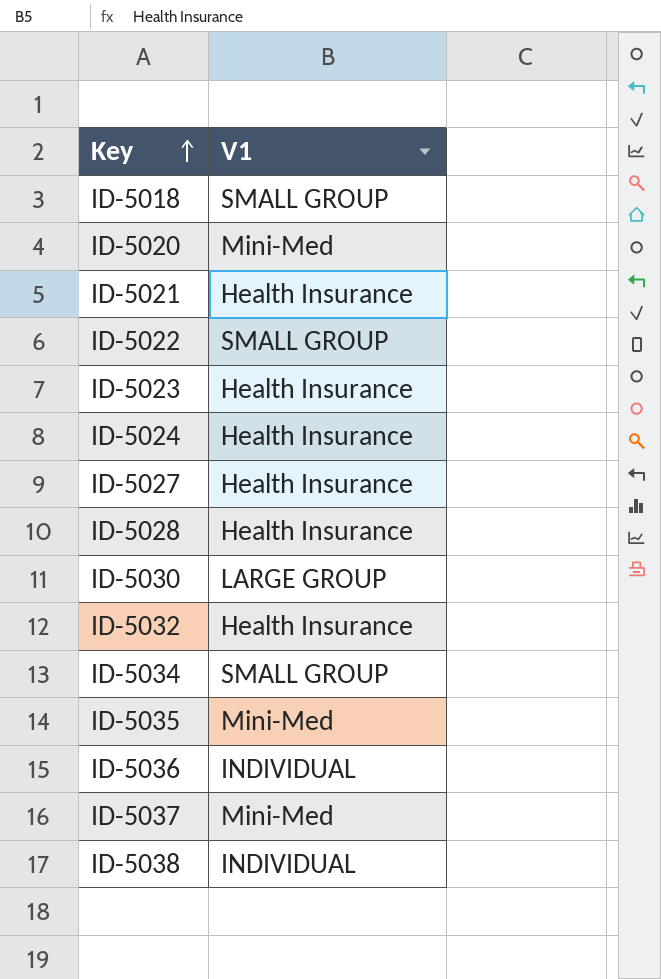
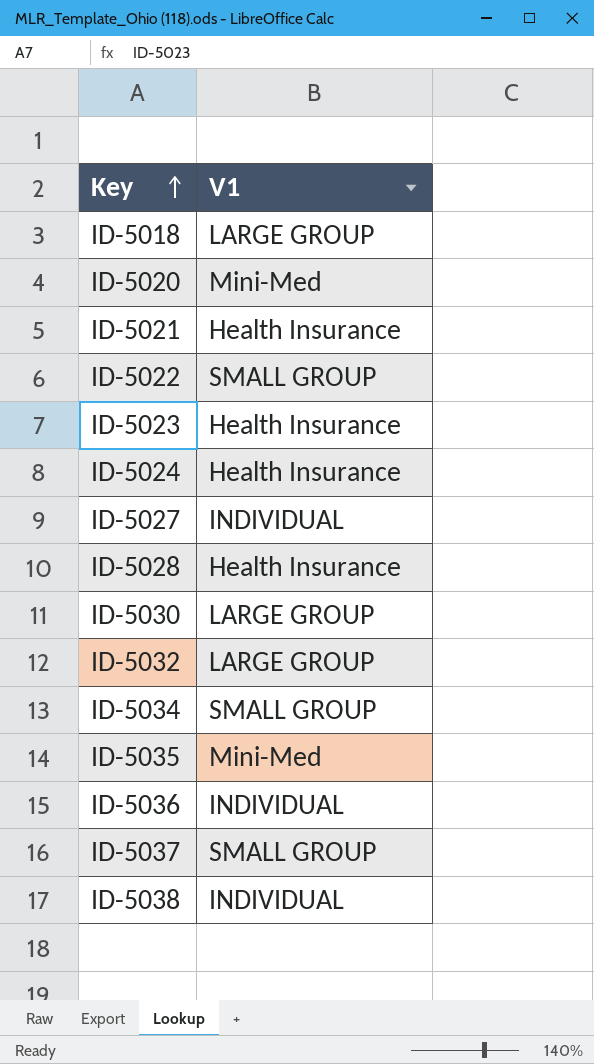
ID-5018 | V1: SMALL GROUP -> LARGE GROUP
ID-5027 | V1: Health Insurance -> INDIVIDUAL
ID-5032 | V1: Health Insurance -> LARGE GROUP
ID-5037 | V1: Mini-Med -> SMALL GROUP

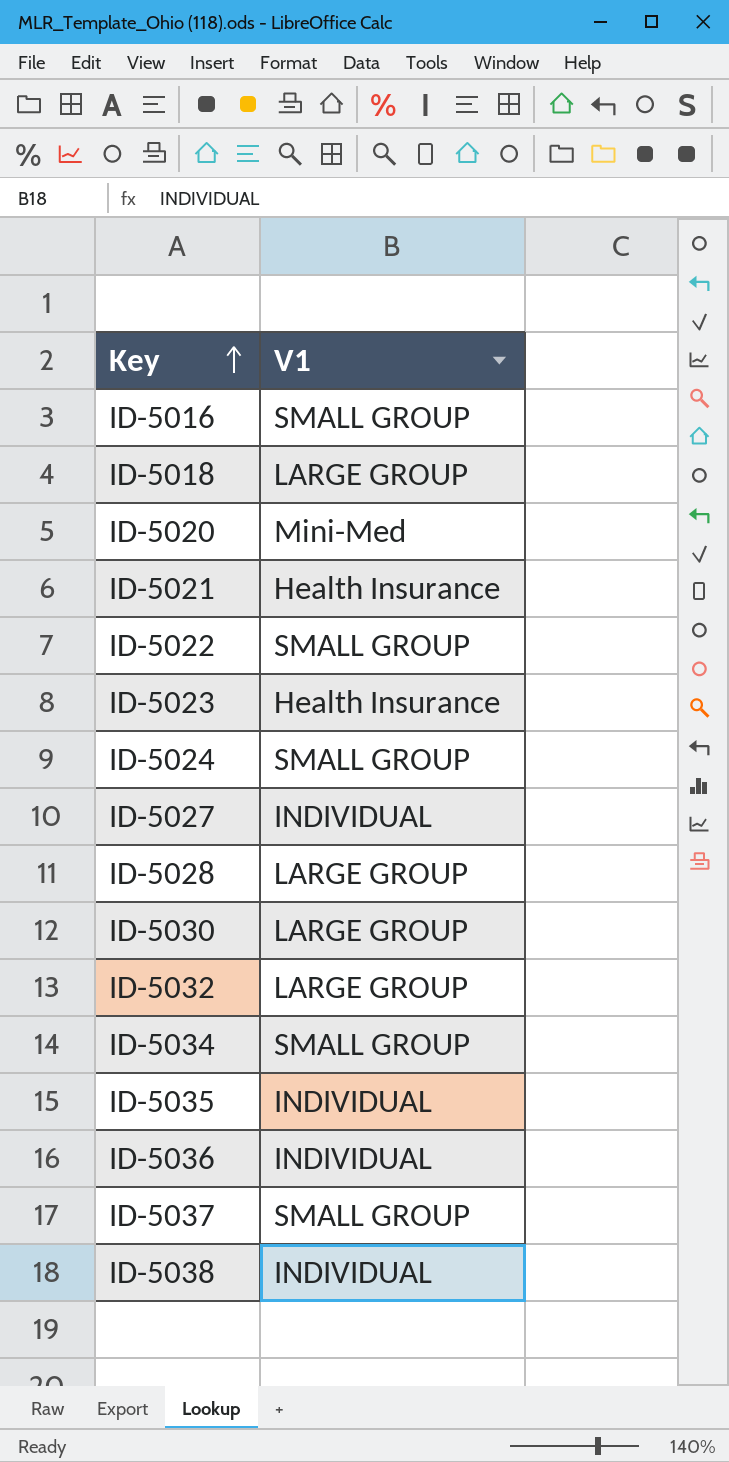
row ID-5016: none -> SMALL GROUP
ID-5024 | V1: Health Insurance -> SMALL GROUP
ID-5028 | V1: Health Insurance -> LARGE GROUP
ID-5035 | V1: Mini-Med -> INDIVIDUAL

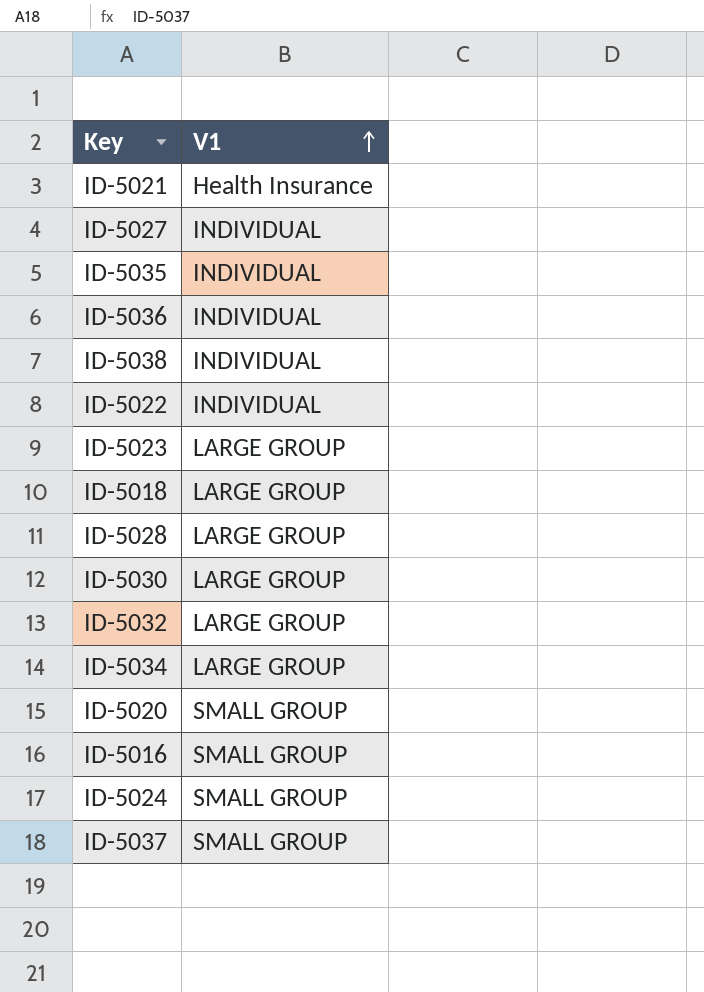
row order: Key ascending -> V1 ascending
ID-5022 | V1: SMALL GROUP -> INDIVIDUAL
ID-5023 | V1: Health Insurance -> LARGE GROUP
ID-5034 | V1: SMALL GROUP -> LARGE GROUP
ID-5020 | V1: Mini-Med -> SMALL GROUP

